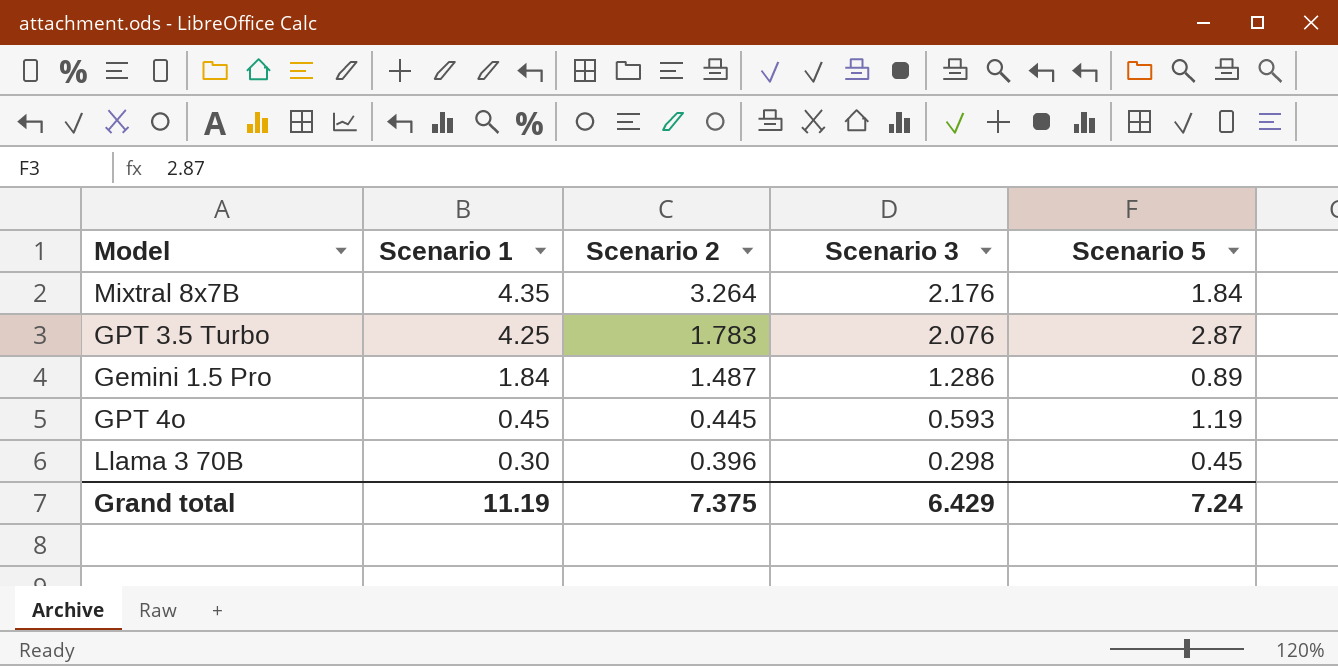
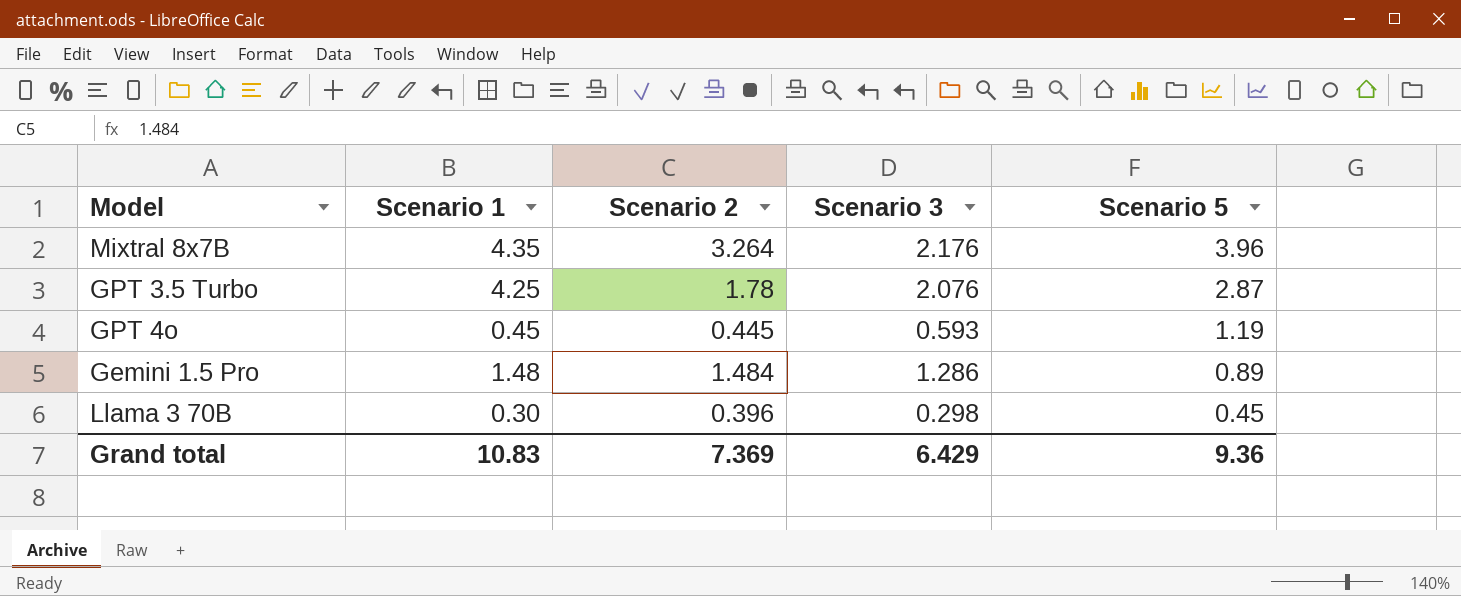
row order: Scenario 1 descending -> Scenario 5 descending
Mixtral 8x7B | Scenario 5: 1.84 -> 3.96
GPT 3.5 Turbo | Scenario 2: 1.783 -> 1.78
Gemini 1.5 Pro | Scenario 1: 1.84 -> 1.48
Gemini 1.5 Pro | Scenario 2: 1.487 -> 1.484
Grand total | Scenario 1: 11.19 -> 10.83
Grand total | Scenario 2: 7.375 -> 7.369
Grand total | Scenario 5: 7.24 -> 9.36

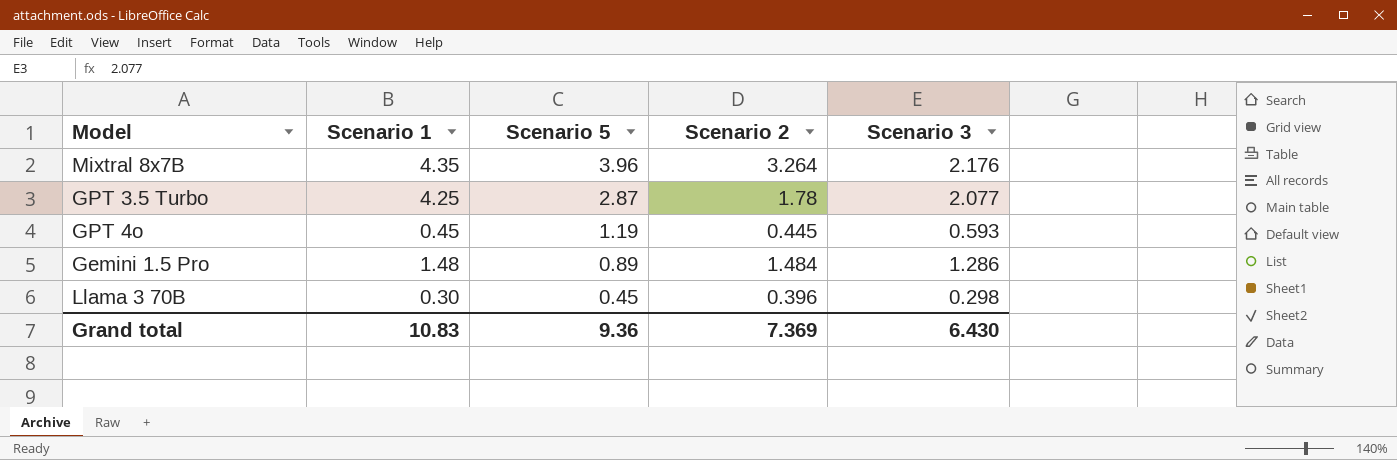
column Scenario 5 | position: 5 -> 3
GPT 3.5 Turbo | Scenario 3: 2.076 -> 2.077
Grand total | Scenario 3: 6.429 -> 6.430

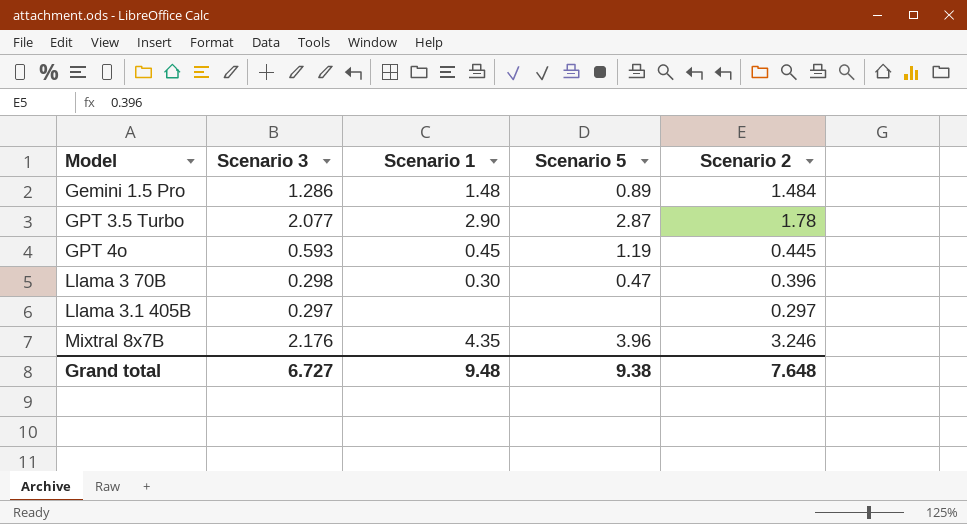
row order: Scenario 5 descending -> Model ascending
column Scenario 3 | position: 5 -> 2
GPT 3.5 Turbo | Scenario 1: 4.25 -> 2.90
Llama 3 70B | Scenario 5: 0.45 -> 0.47
row Llama 3.1 405B: none -> 0.297 | none | none | 0.297
Mixtral 8x7B | Scenario 2: 3.264 -> 3.246
Grand total | Scenario 3: 6.430 -> 6.727
Grand total | Scenario 1: 10.83 -> 9.48
Grand total | Scenario 5: 9.36 -> 9.38
Grand total | Scenario 2: 7.369 -> 7.648

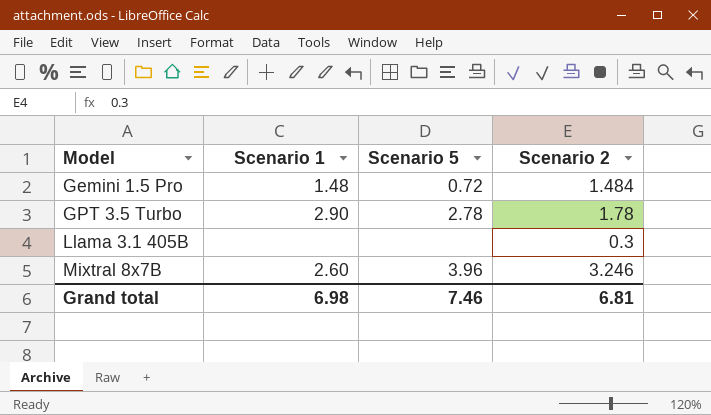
column Scenario 3 | position: 2 -> none
row GPT 4o: 0.593 | 0.45 | 1.19 | 0.445 -> none
row Llama 3 70B: 0.298 | 0.30 | 0.47 | 0.396 -> none
Gemini 1.5 Pro | Scenario 5: 0.89 -> 0.72
GPT 3.5 Turbo | Scenario 5: 2.87 -> 2.78
Llama 3.1 405B | Scenario 2: 0.297 -> 0.3
Mixtral 8x7B | Scenario 1: 4.35 -> 2.60
Grand total | Scenario 1: 9.48 -> 6.98
Grand total | Scenario 5: 9.38 -> 7.46
Grand total | Scenario 2: 7.648 -> 6.81

